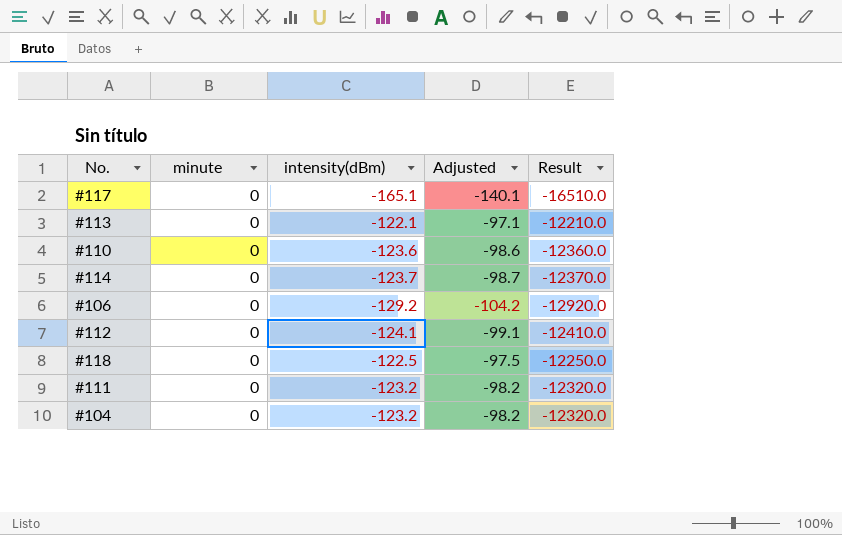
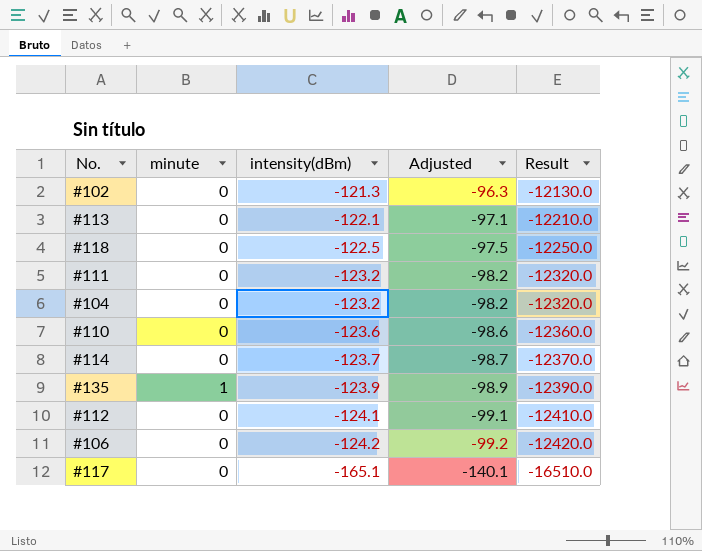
row order: none -> intensity(dBm) descending
row #102: none -> 0 | -121.3 | -96.3 | -12130.0
row #135: none -> 1 | -123.9 | -98.9 | -12390.0
#106 | intensity(dBm): -129.2 -> -124.2
#106 | Adjusted: -104.2 -> -99.2
#106 | Result: -12920.0 -> -12420.0

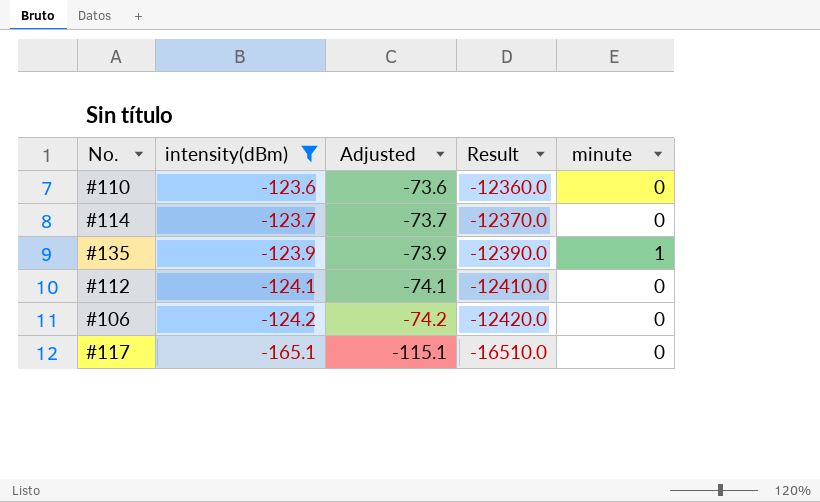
filter: none -> intensity(dBm) <= -123.6
column Adjusted | formula: [intensity(dBm)] + 25 -> [intensity(dBm)] + 50
column minute | position: 2 -> 5

